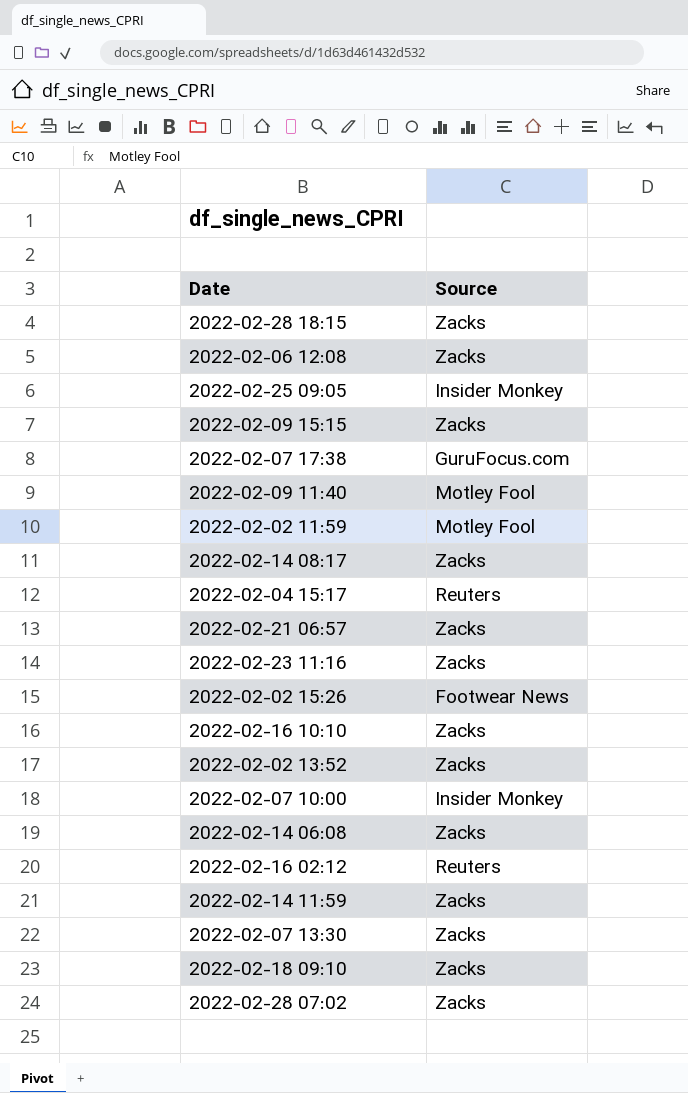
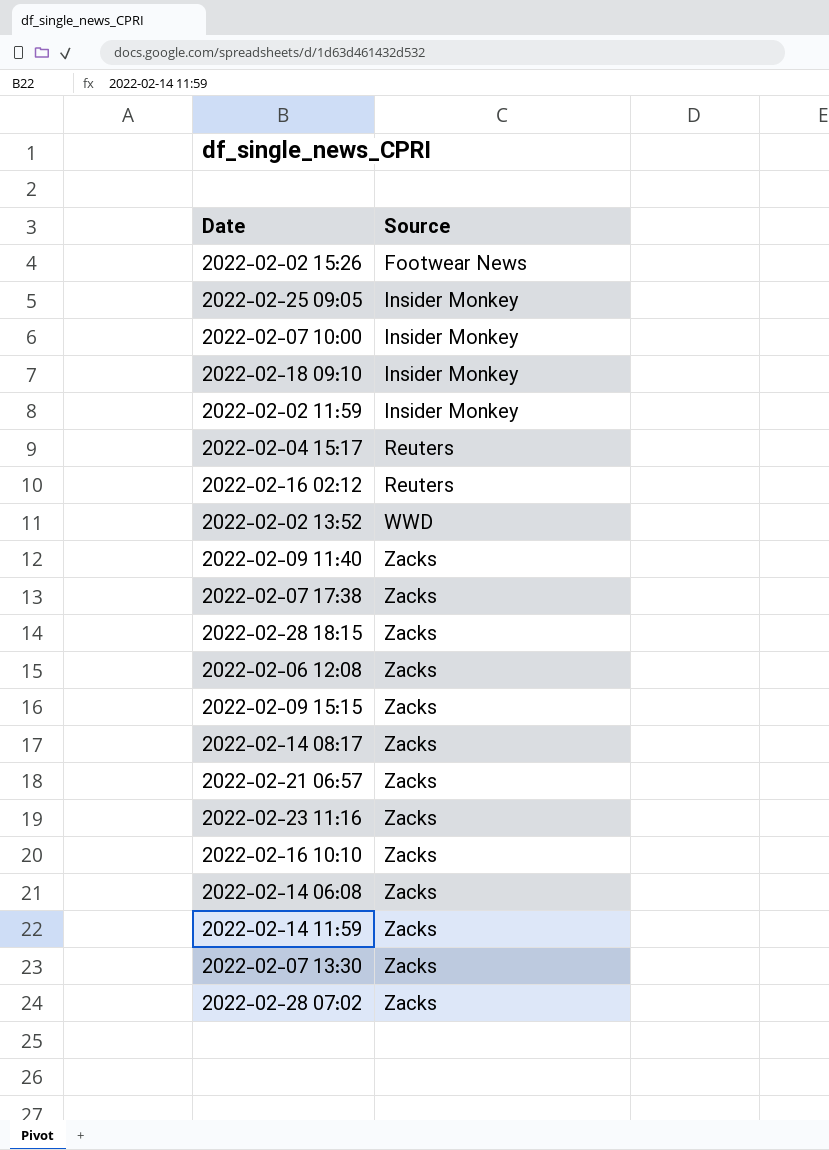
row order: none -> Source ascending
2022-02-18 09:10 | Source: Zacks -> Insider Monkey
2022-02-02 11:59 | Source: Motley Fool -> Insider Monkey
2022-02-02 13:52 | Source: Zacks -> WWD
2022-02-09 11:40 | Source: Motley Fool -> Zacks
2022-02-07 17:38 | Source: GuruFocus.com -> Zacks

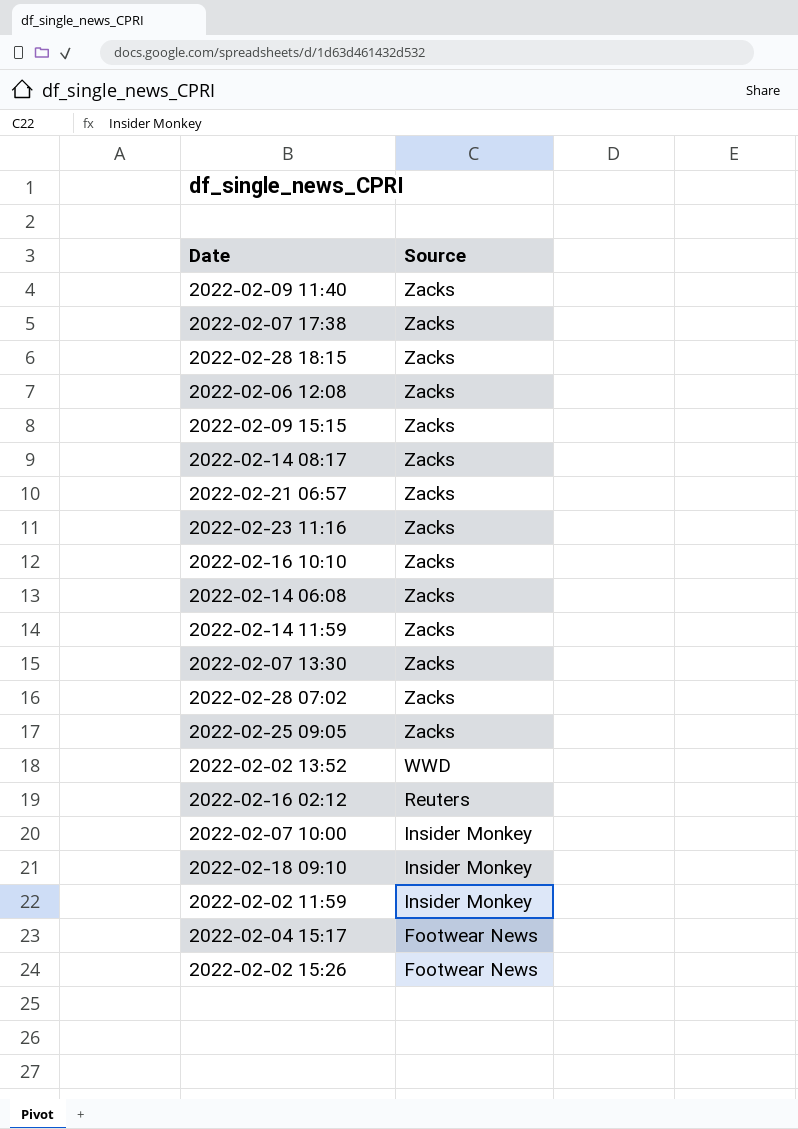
row order: Source ascending -> Source descending
2022-02-25 09:05 | Source: Insider Monkey -> Zacks
2022-02-04 15:17 | Source: Reuters -> Footwear News

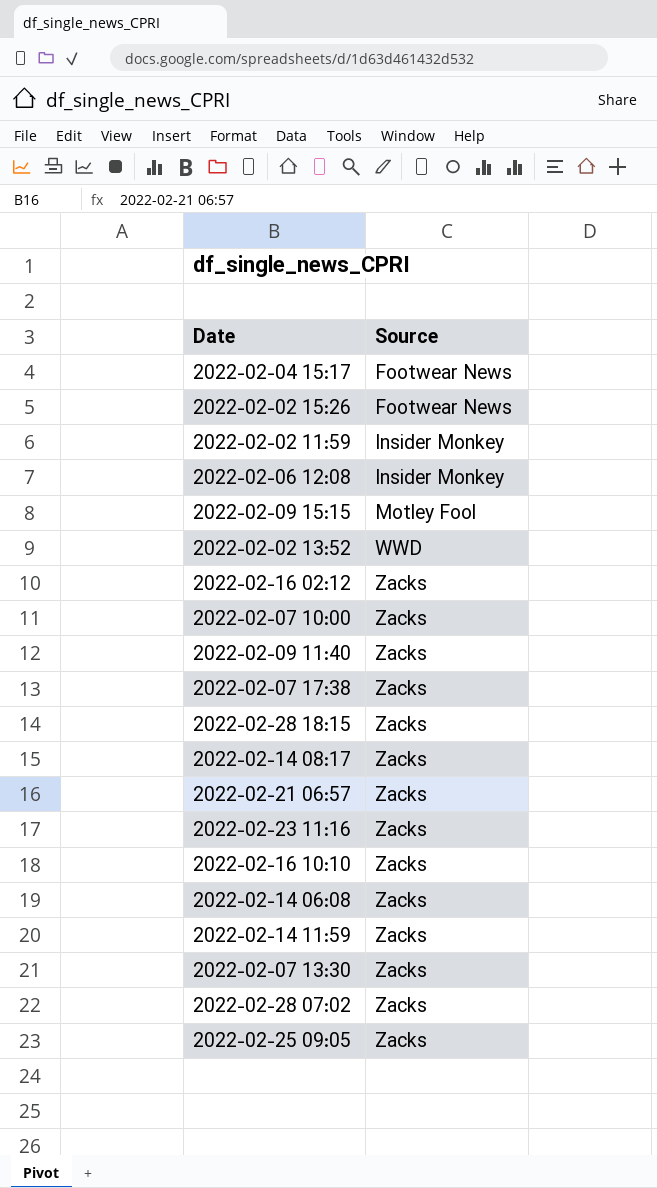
row order: Source descending -> Source ascending
row 2022-02-18 09:10: Insider Monkey -> none
2022-02-06 12:08 | Source: Zacks -> Insider Monkey
2022-02-09 15:15 | Source: Zacks -> Motley Fool
2022-02-16 02:12 | Source: Reuters -> Zacks
2022-02-07 10:00 | Source: Insider Monkey -> Zacks

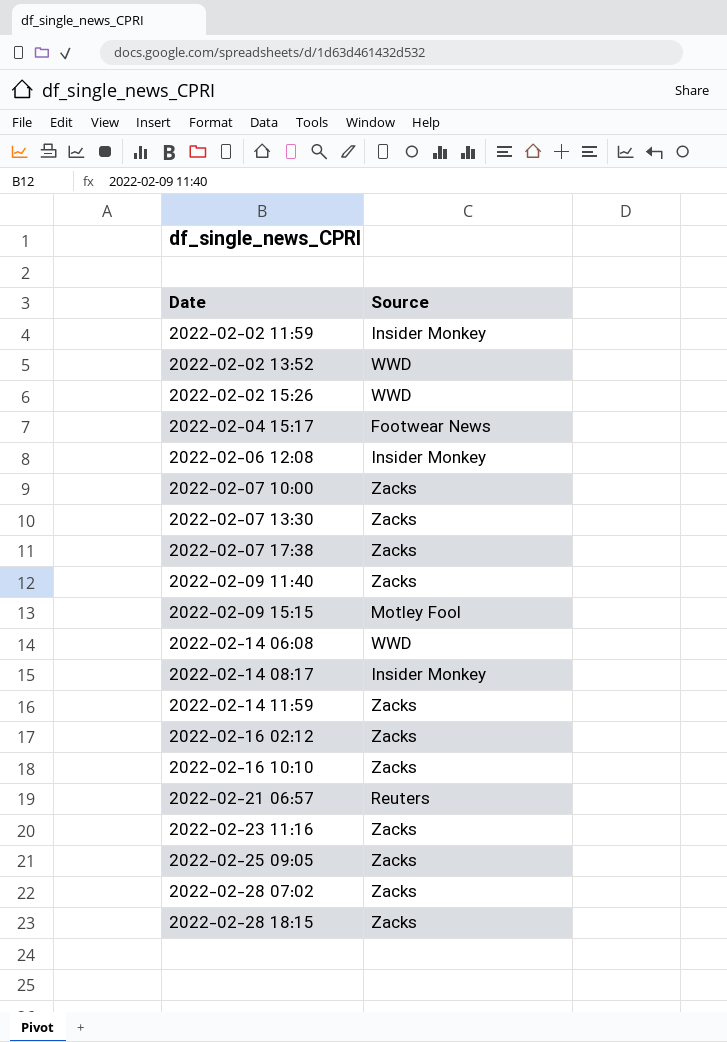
row order: Source ascending -> Date ascending
2022-02-02 15:26 | Source: Footwear News -> WWD
2022-02-14 06:08 | Source: Zacks -> WWD
2022-02-14 08:17 | Source: Zacks -> Insider Monkey
2022-02-21 06:57 | Source: Zacks -> Reuters

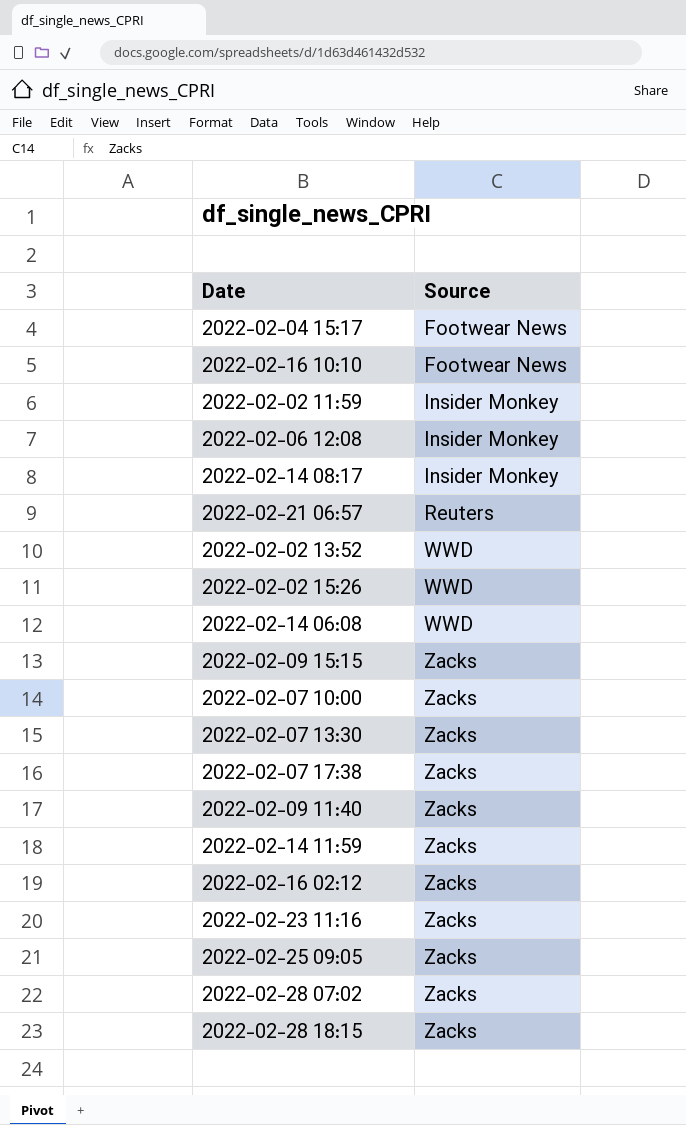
row order: Date ascending -> Source ascending
2022-02-16 10:10 | Source: Zacks -> Footwear News
2022-02-09 15:15 | Source: Motley Fool -> Zacks

